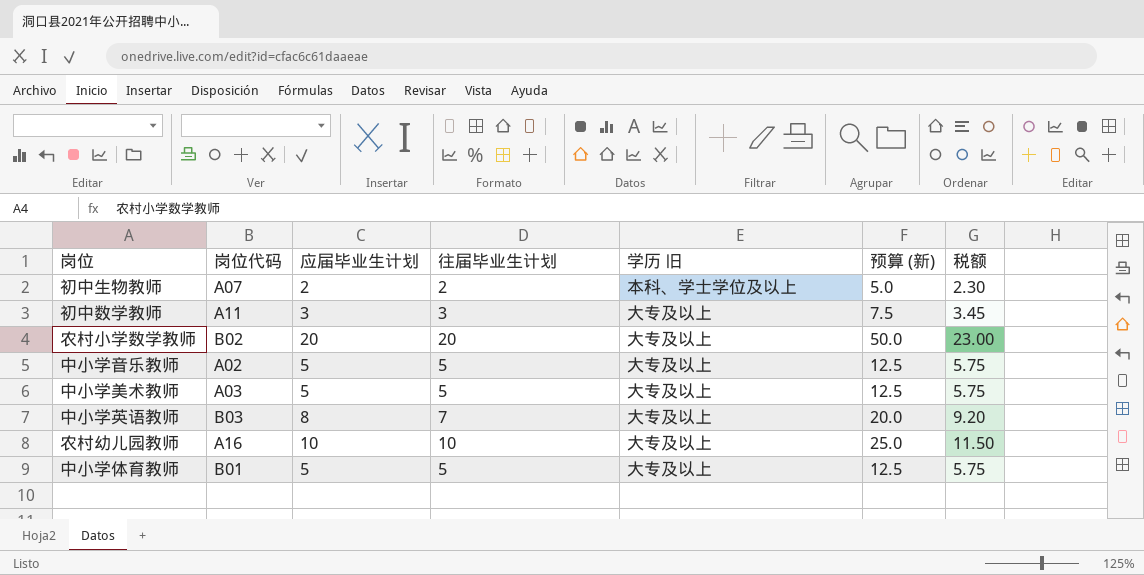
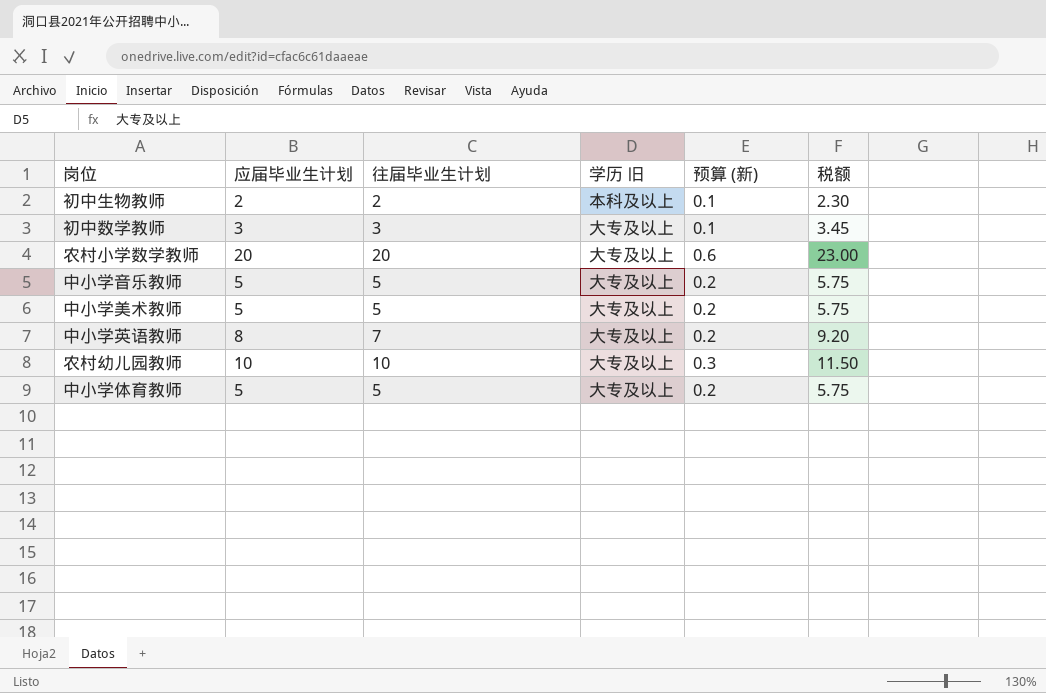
column 岗位代码 | position: 2 -> none
column 预算 (新) | formula: [应届毕业生计划] * 2.5 -> [应届毕业生计划] * 0.03
初中生物教师 | 学历 旧: 本科、学士学位及以上 -> 本科及以上

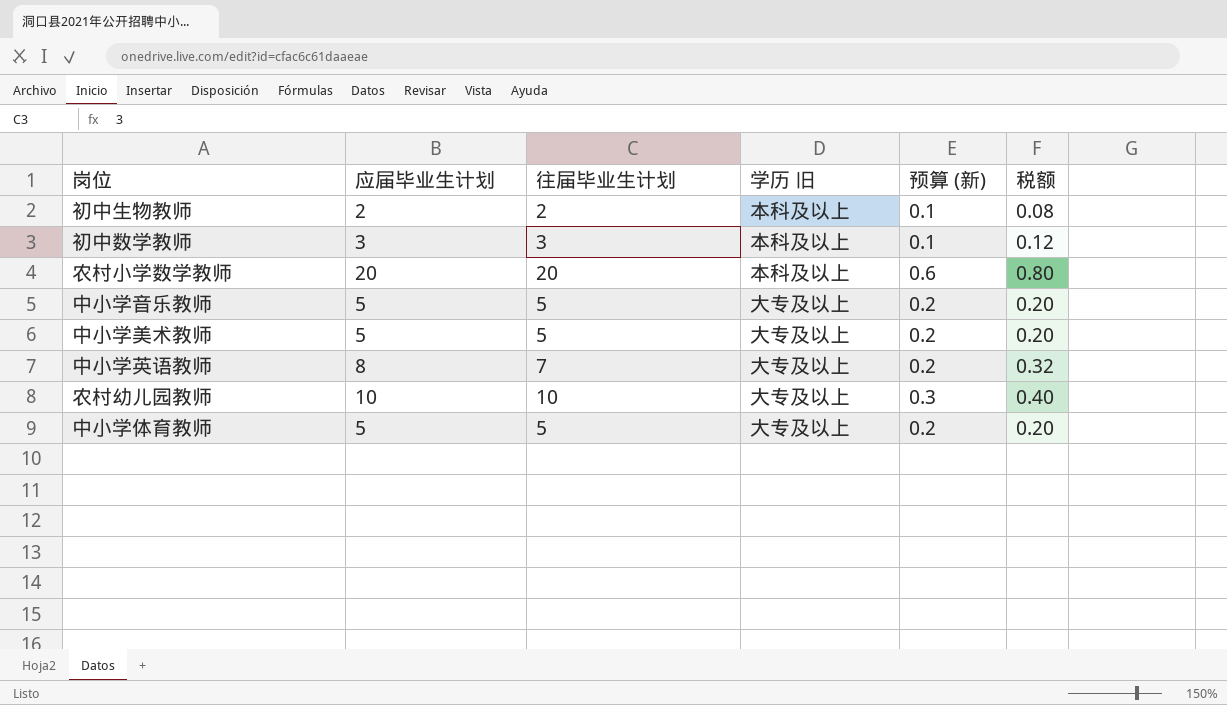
column 税额 | formula: [应届毕业生计划] * 1.15 -> [应届毕业生计划] * 0.04
初中数学教师 | 学历 旧: 大专及以上 -> 本科及以上
农村小学数学教师 | 学历 旧: 大专及以上 -> 本科及以上

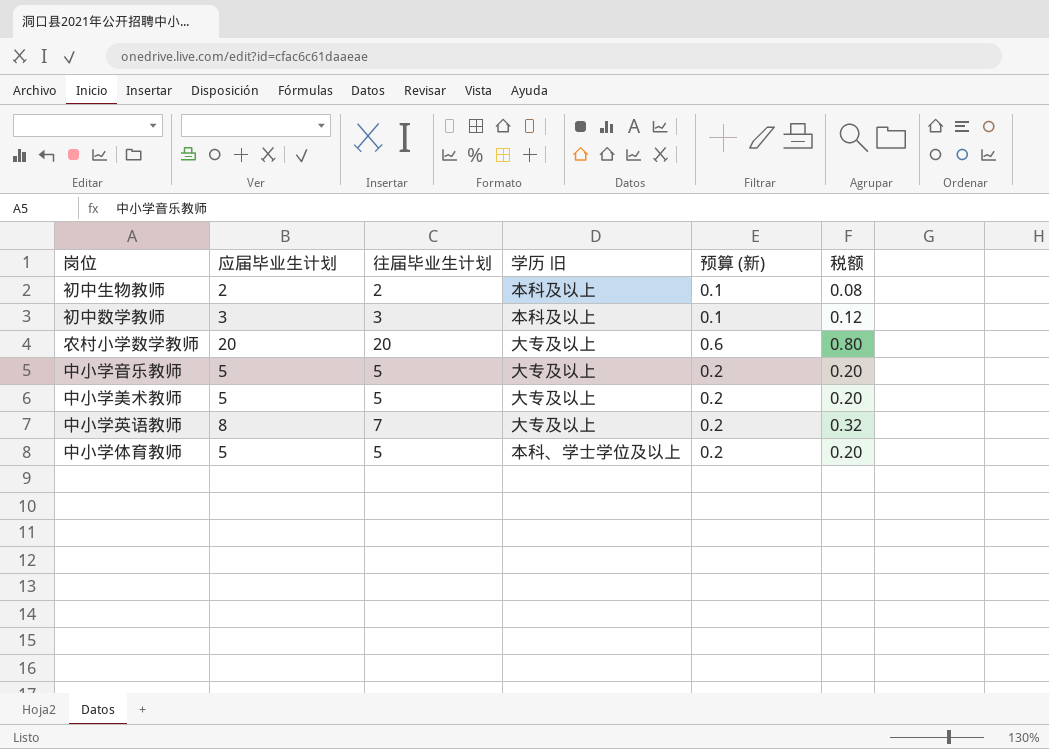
row 农村幼儿园教师: 10 | 10 | 大专及以上 | 0.3 | 0.40 -> none
农村小学数学教师 | 学历 旧: 本科及以上 -> 大专及以上
中小学体育教师 | 学历 旧: 大专及以上 -> 本科、学士学位及以上

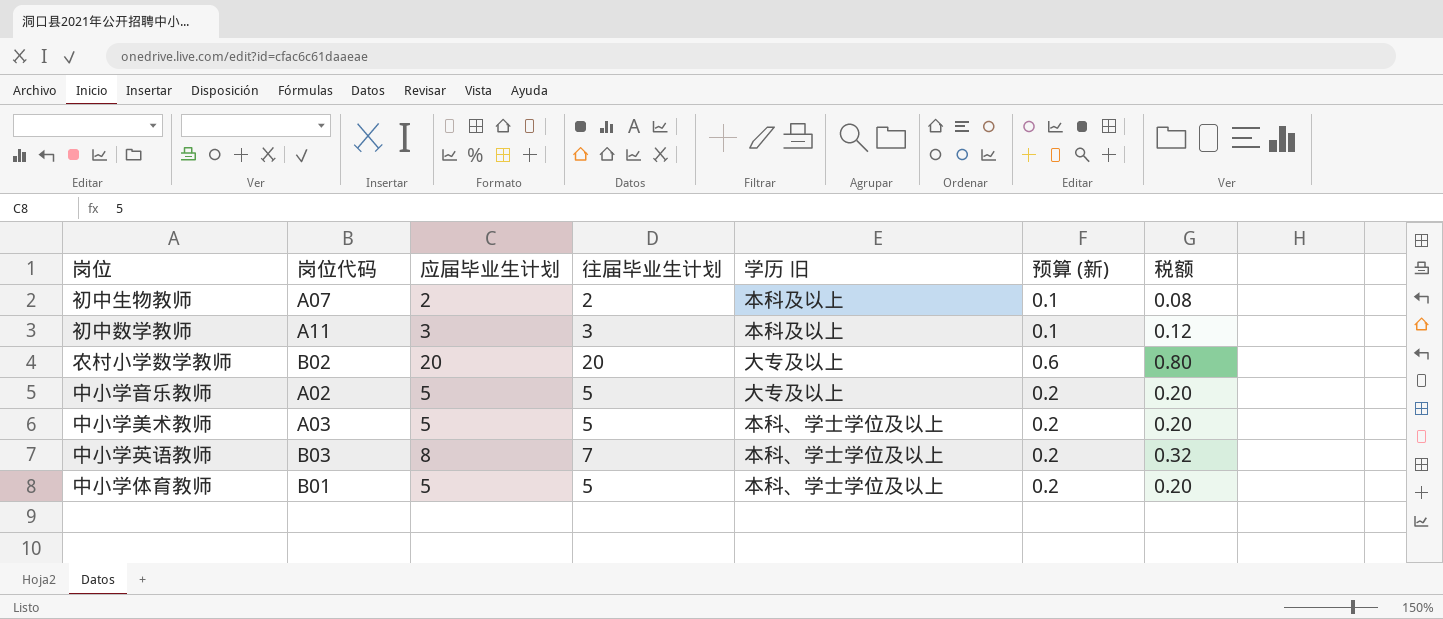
column 岗位代码 | position: none -> 2
中小学美术教师 | 学历 旧: 大专及以上 -> 本科、学士学位及以上
中小学英语教师 | 学历 旧: 大专及以上 -> 本科、学士学位及以上

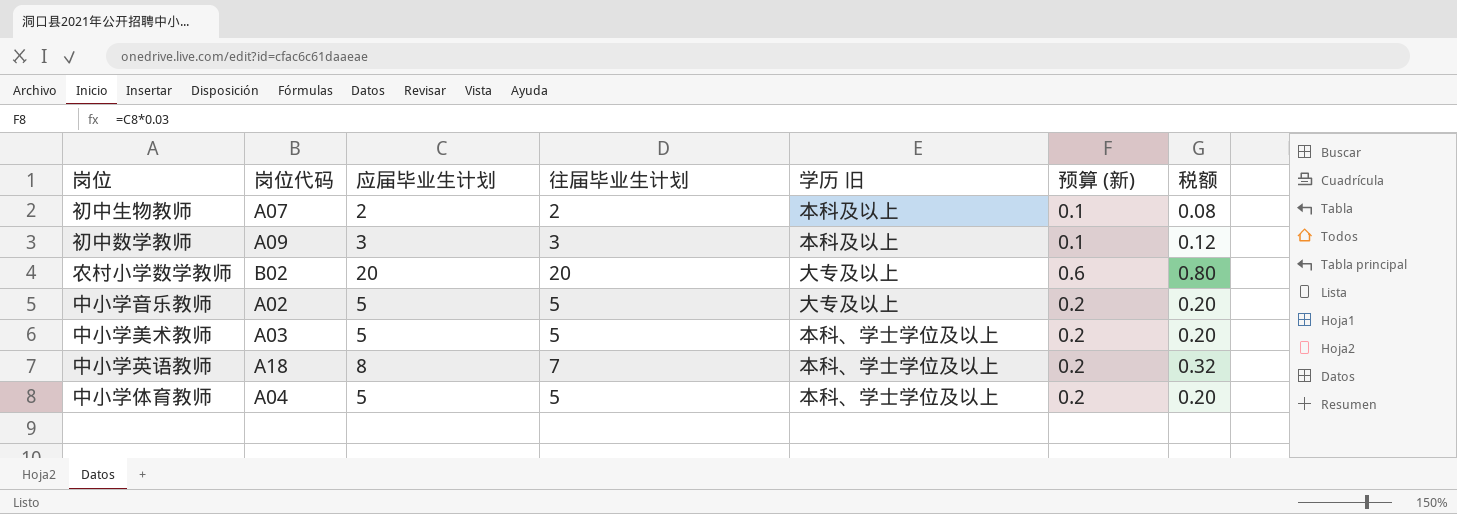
初中数学教师 | 岗位代码: A11 -> A09
中小学英语教师 | 岗位代码: B03 -> A18
中小学体育教师 | 岗位代码: B01 -> A04

